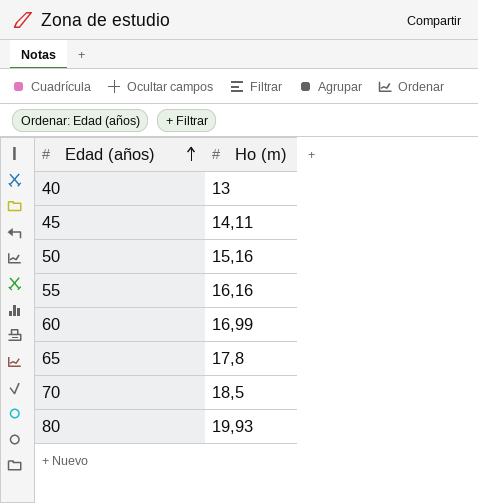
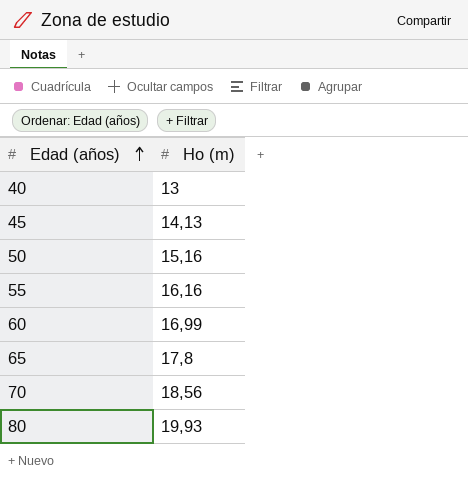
45 | Ho (m): 14,11 -> 14,13
70 | Ho (m): 18,5 -> 18,56

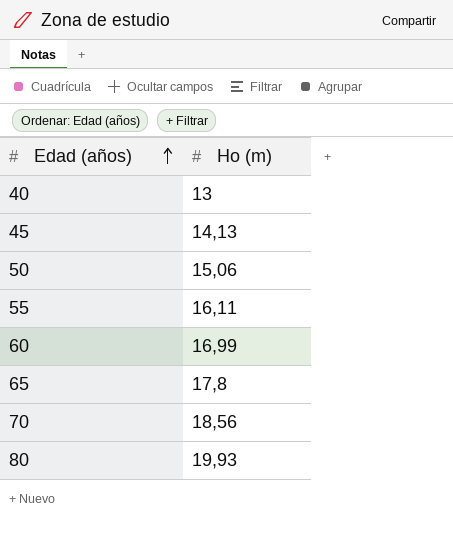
50 | Ho (m): 15,16 -> 15,06
55 | Ho (m): 16,16 -> 16,11

